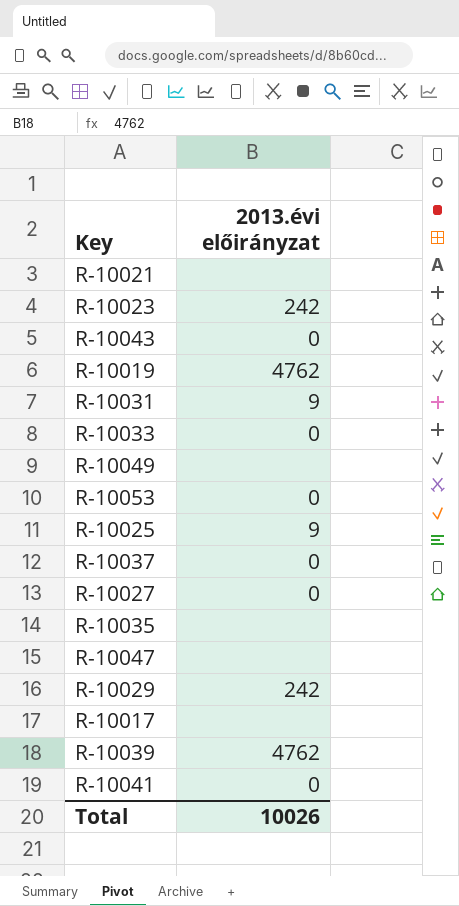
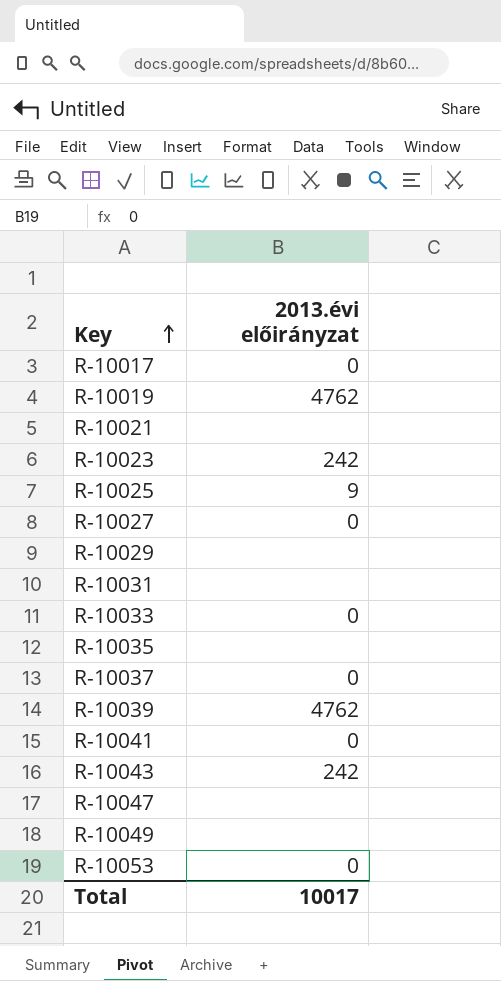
row order: none -> Key ascending
R-10017 | 2013.évi előirányzat: none -> 0
R-10029 | 2013.évi előirányzat: 242 -> none
R-10031 | 2013.évi előirányzat: 9 -> none
R-10043 | 2013.évi előirányzat: 0 -> 242
Total | 2013.évi előirányzat: 10026 -> 10017

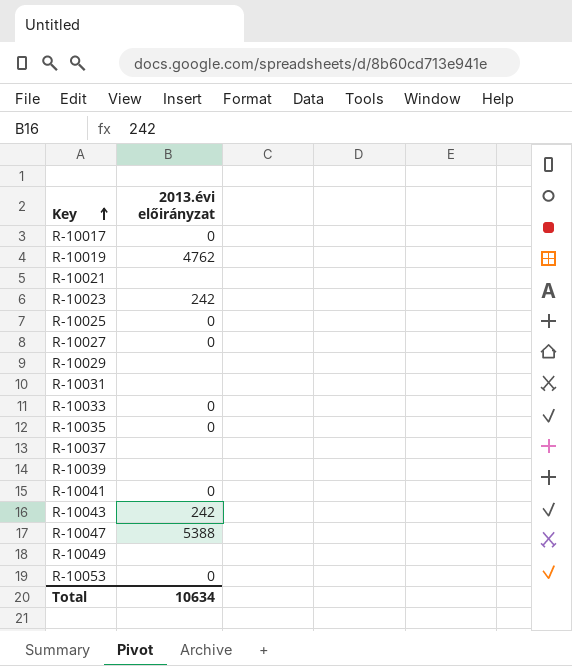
R-10025 | 2013.évi előirányzat: 9 -> 0
R-10035 | 2013.évi előirányzat: none -> 0
R-10037 | 2013.évi előirányzat: 0 -> none
R-10039 | 2013.évi előirányzat: 4762 -> none
R-10047 | 2013.évi előirányzat: none -> 5388
Total | 2013.évi előirányzat: 10017 -> 10634

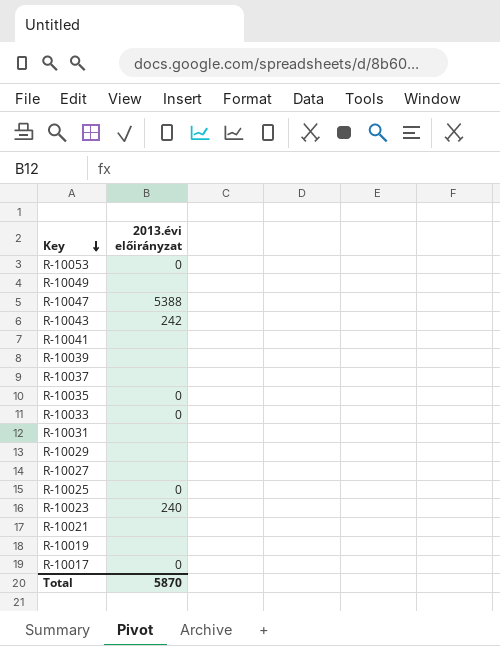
row order: Key ascending -> Key descending
R-10041 | 2013.évi előirányzat: 0 -> none
R-10027 | 2013.évi előirányzat: 0 -> none
R-10023 | 2013.évi előirányzat: 242 -> 240
R-10019 | 2013.évi előirányzat: 4762 -> none
Total | 2013.évi előirányzat: 10634 -> 5870

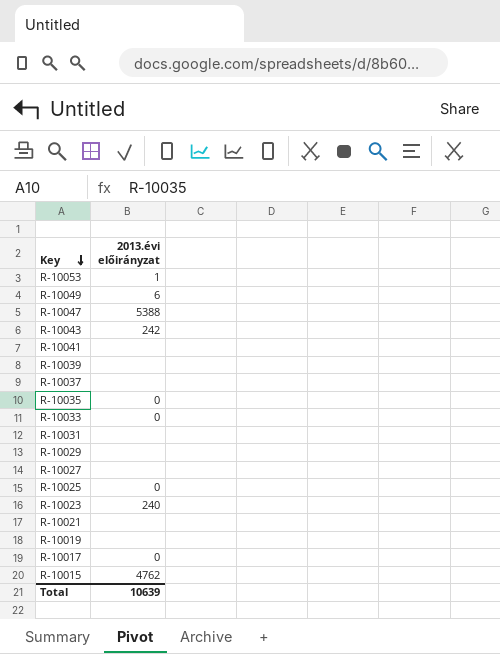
R-10053 | 2013.évi előirányzat: 0 -> 1
R-10049 | 2013.évi előirányzat: none -> 6
row R-10015: none -> 4762
Total | 2013.évi előirányzat: 5870 -> 10639

